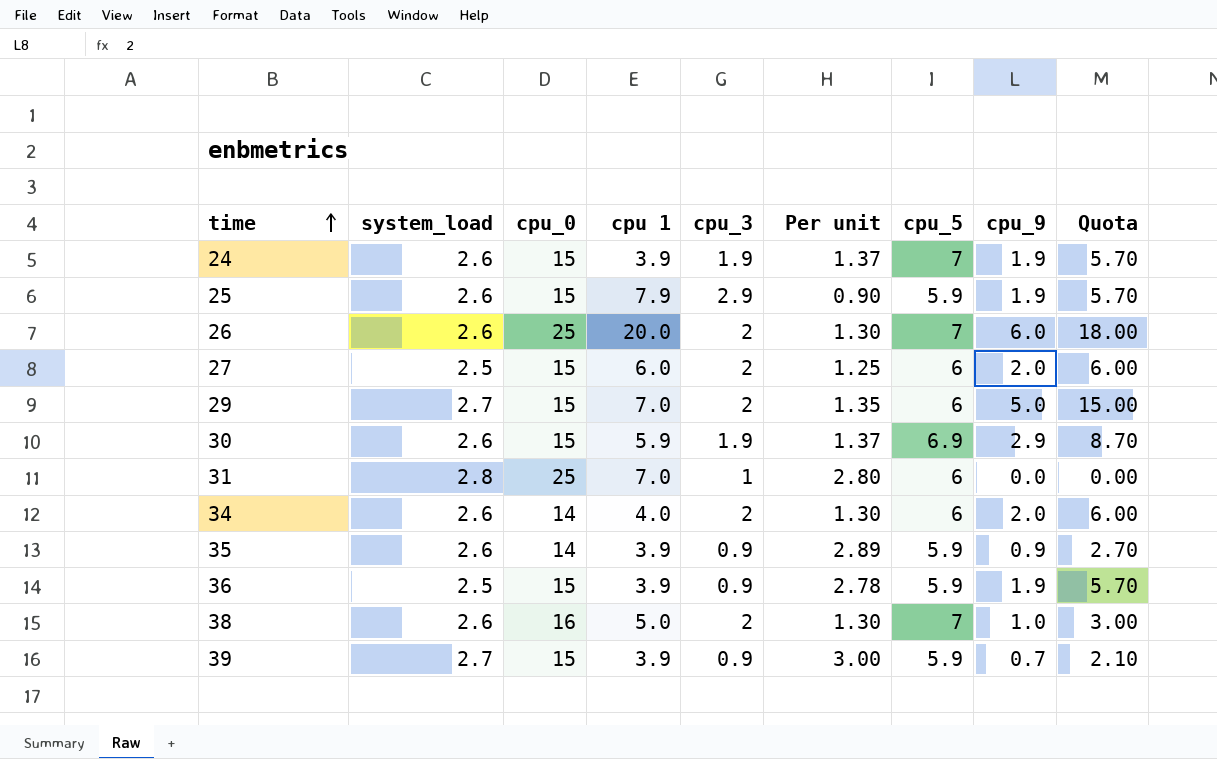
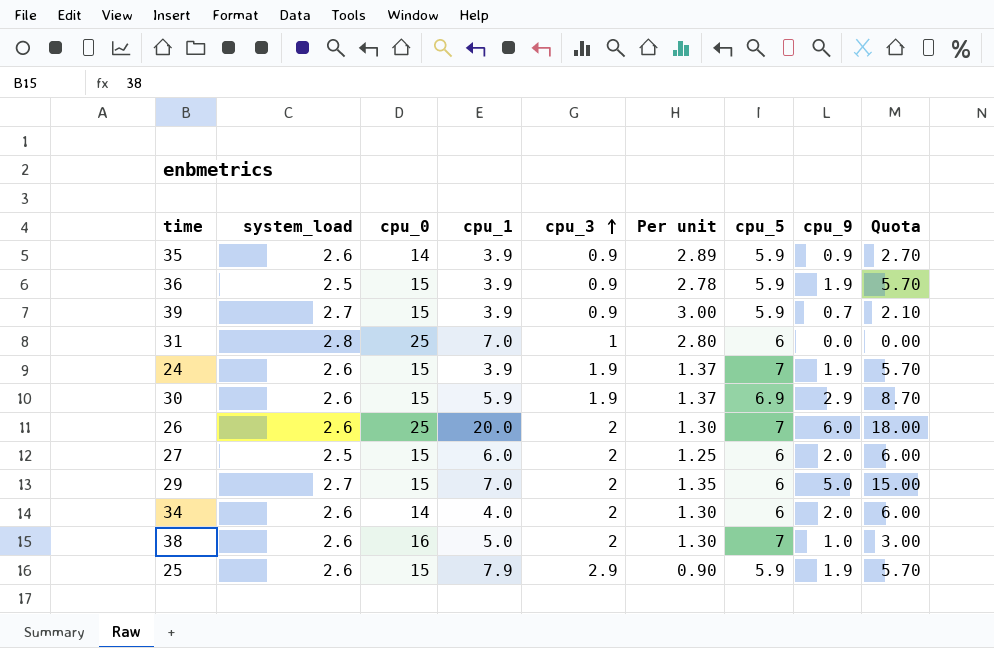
row order: time ascending -> cpu_3 ascending
column name: cpu 1 -> cpu_1

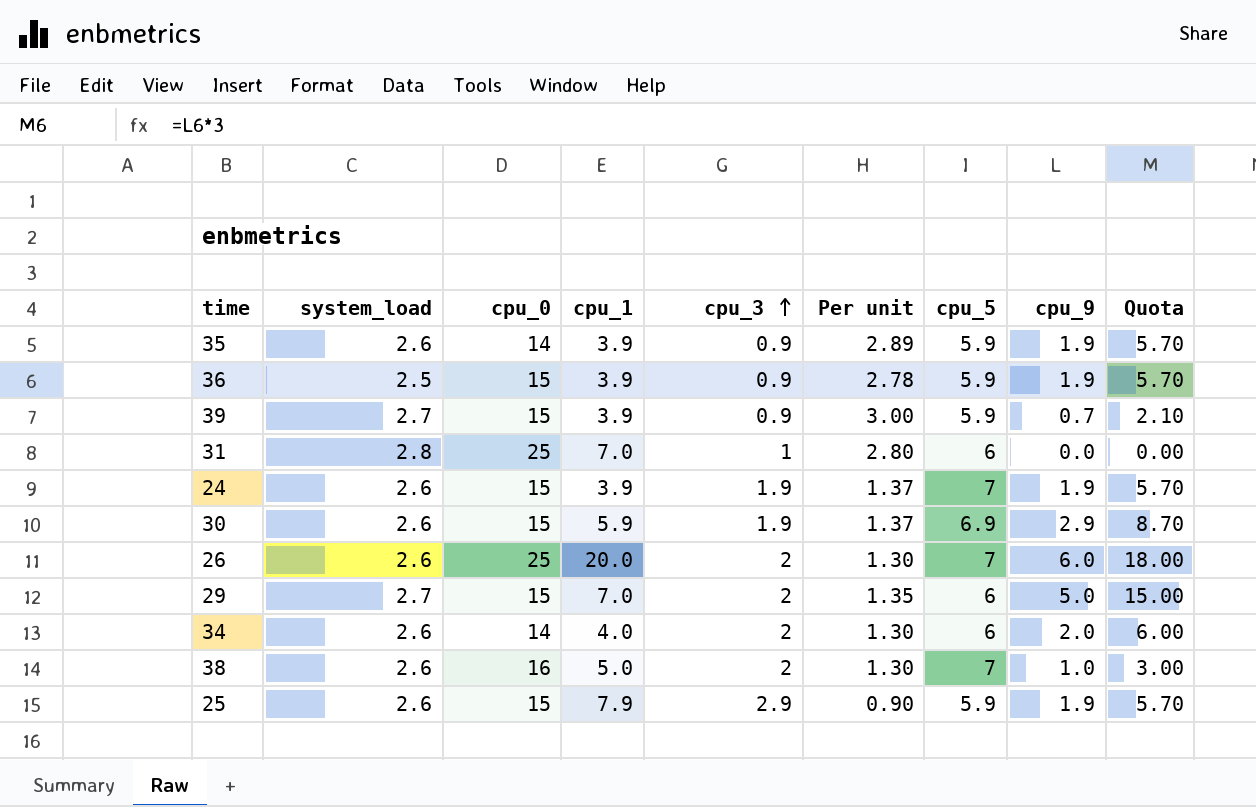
row 27: 2.5 | 15 | 6.0 | 2 | 1.25 | 6 | 2.0 | 6.00 -> none
35 | cpu_9: 0.9 -> 1.9
35 | Quota: 2.70 -> 5.70

